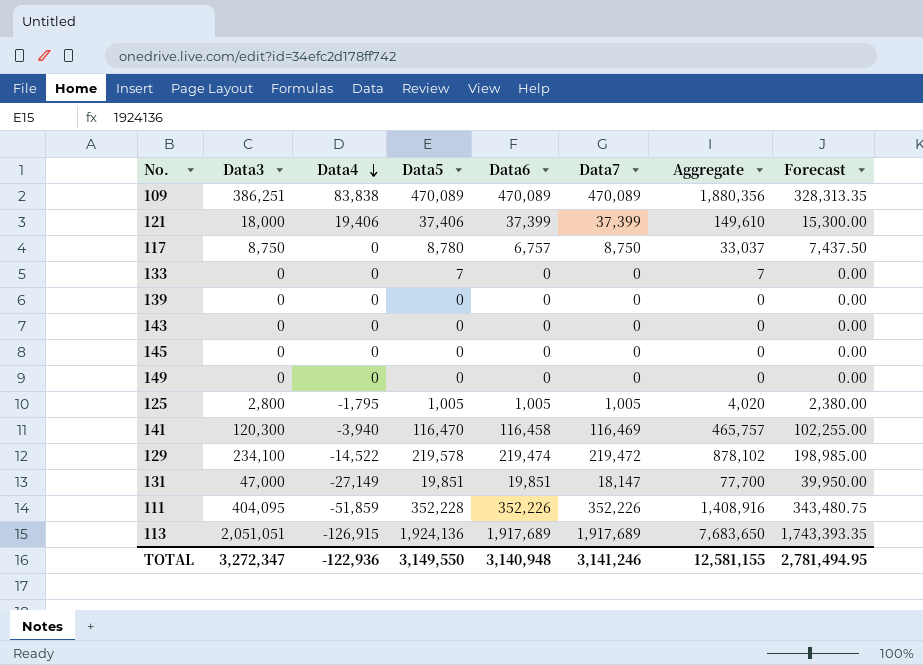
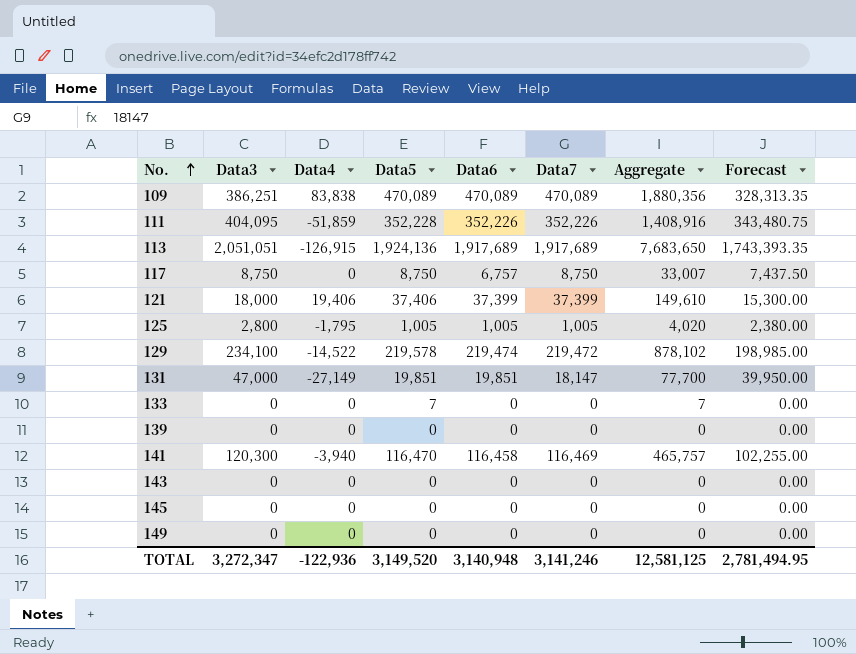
row order: Data4 descending -> No. ascending
117 | Data5: 8,780 -> 8,750
117 | Aggregate: 33,037 -> 33,007
TOTAL | Data5: 3,149,550 -> 3,149,520
TOTAL | Aggregate: 12,581,155 -> 12,581,125

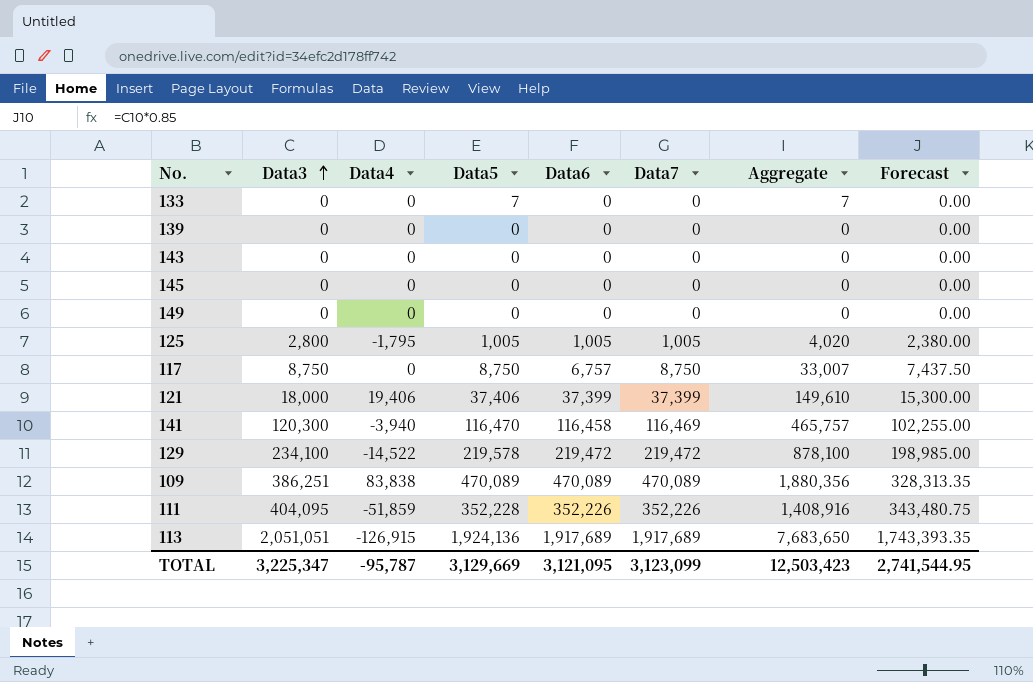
row order: No. ascending -> Data3 ascending
row 131: 47,000 | -27,149 | 19,851 | 19,851 | 18,147 | 77,700 | 39,950.00 -> none
129 | Data6: 219,474 -> 219,472
129 | Aggregate: 878,102 -> 878,100
TOTAL | Data3: 3,272,347 -> 3,225,347
TOTAL | Data4: -122,936 -> -95,787
TOTAL | Data5: 3,149,520 -> 3,129,669
TOTAL | Data6: 3,140,948 -> 3,121,095
TOTAL | Data7: 3,141,246 -> 3,123,099
TOTAL | Aggregate: 12,581,125 -> 12,503,423
TOTAL | Forecast: 2,781,494.95 -> 2,741,544.95

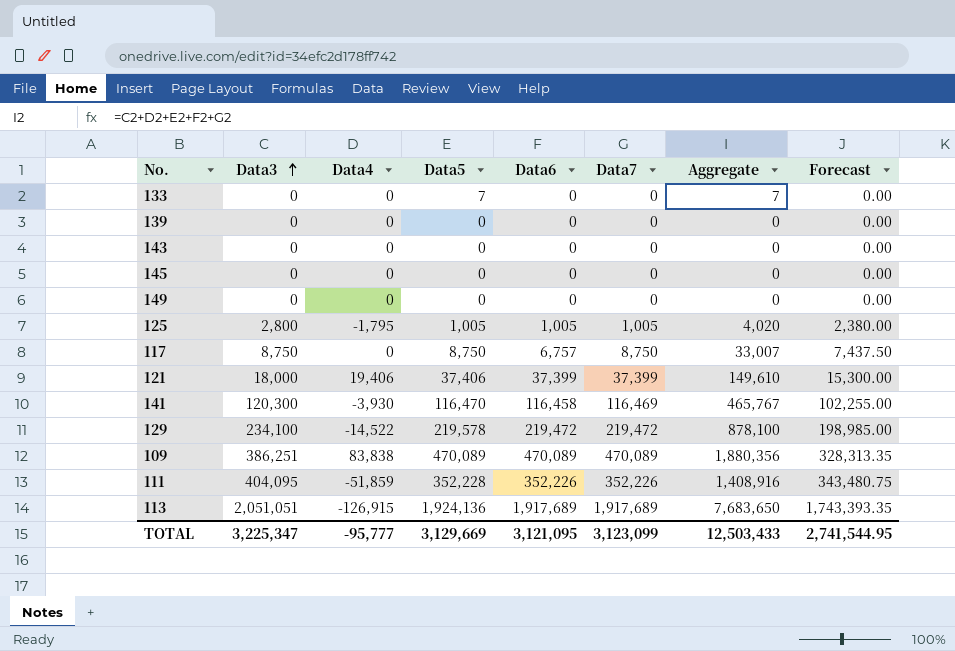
141 | Data4: -3,940 -> -3,930
141 | Aggregate: 465,757 -> 465,767
TOTAL | Data4: -95,787 -> -95,777
TOTAL | Aggregate: 12,503,423 -> 12,503,433

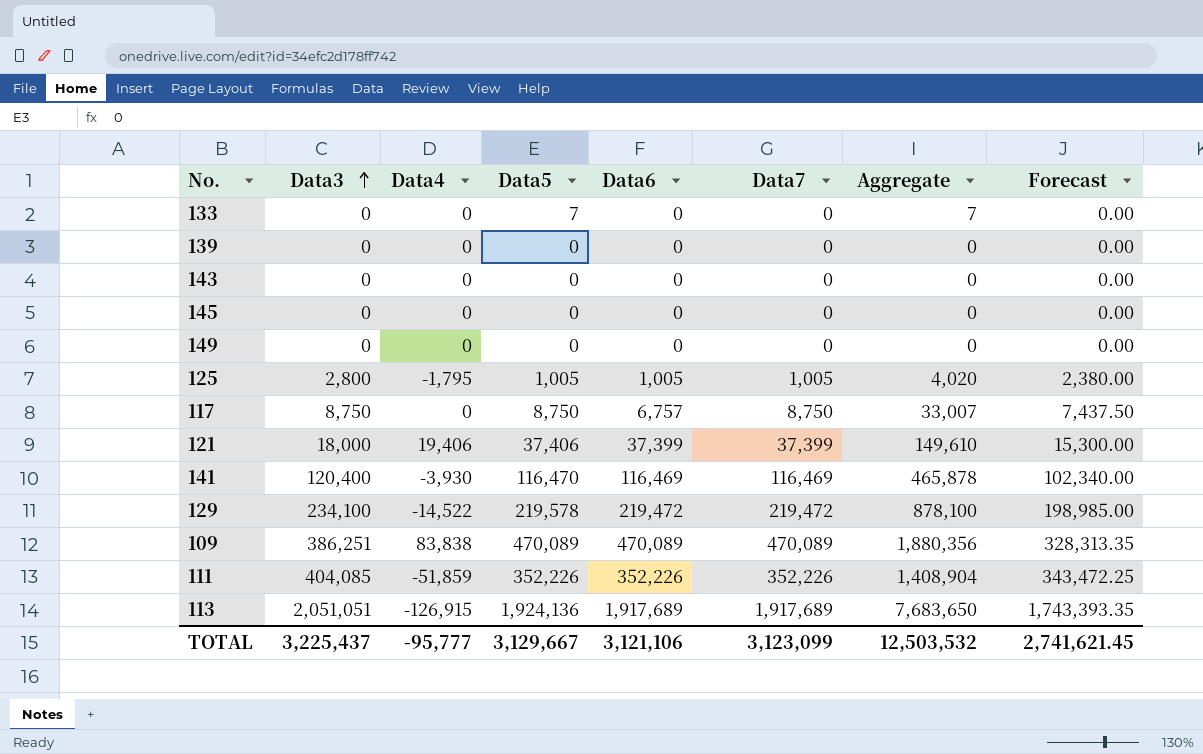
141 | Data3: 120,300 -> 120,400
141 | Data6: 116,458 -> 116,469
141 | Aggregate: 465,767 -> 465,878
141 | Forecast: 102,255.00 -> 102,340.00
111 | Data3: 404,095 -> 404,085
111 | Data5: 352,228 -> 352,226
111 | Aggregate: 1,408,916 -> 1,408,904
111 | Forecast: 343,480.75 -> 343,472.25
TOTAL | Data3: 3,225,347 -> 3,225,437
TOTAL | Data5: 3,129,669 -> 3,129,667
TOTAL | Data6: 3,121,095 -> 3,121,106
TOTAL | Aggregate: 12,503,433 -> 12,503,532
TOTAL | Forecast: 2,741,544.95 -> 2,741,621.45

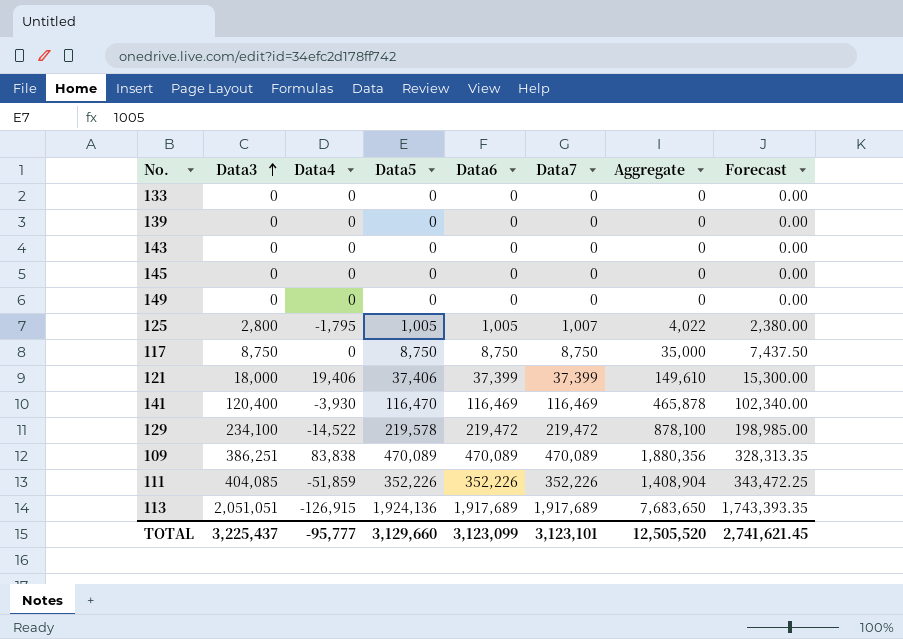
133 | Data5: 7 -> 0
133 | Aggregate: 7 -> 0
125 | Data7: 1,005 -> 1,007
125 | Aggregate: 4,020 -> 4,022
117 | Data6: 6,757 -> 8,750
117 | Aggregate: 33,007 -> 35,000
TOTAL | Data5: 3,129,667 -> 3,129,660
TOTAL | Data6: 3,121,106 -> 3,123,099
TOTAL | Data7: 3,123,099 -> 3,123,101
TOTAL | Aggregate: 12,503,532 -> 12,505,520

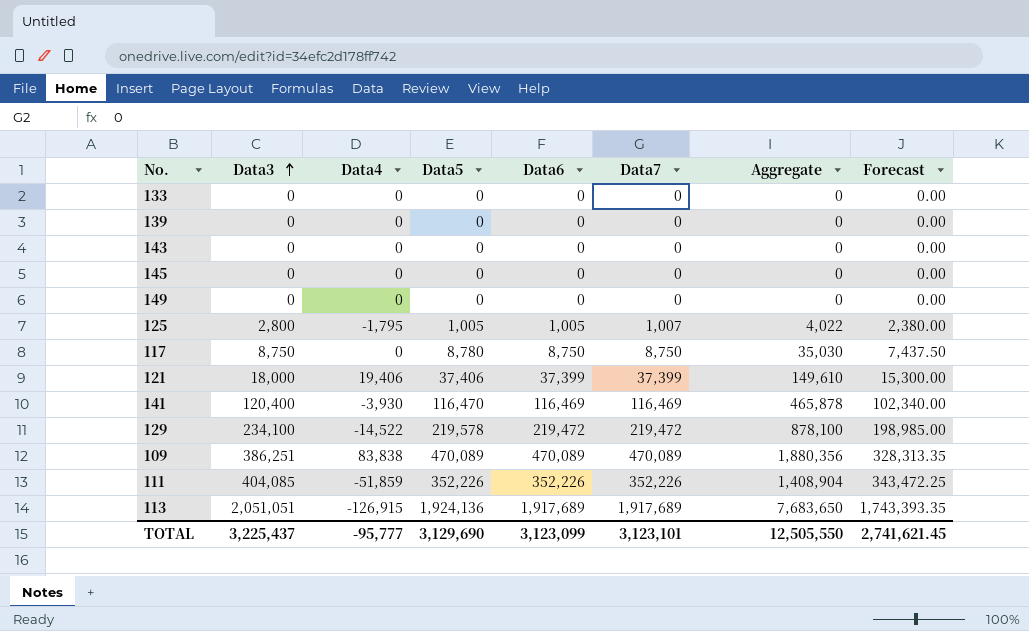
117 | Data5: 8,750 -> 8,780
117 | Aggregate: 35,000 -> 35,030
TOTAL | Data5: 3,129,660 -> 3,129,690
TOTAL | Aggregate: 12,505,520 -> 12,505,550

